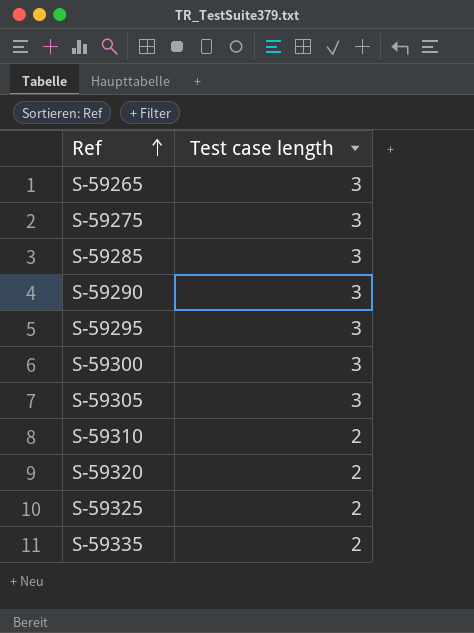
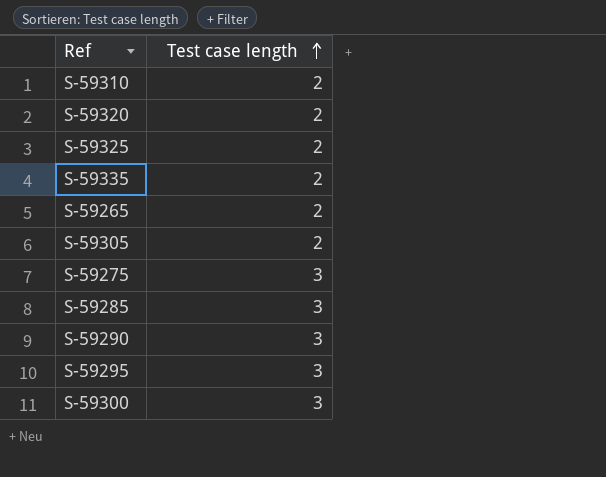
row order: Ref ascending -> Test case length ascending
S-59265 | Test case length: 3 -> 2
S-59305 | Test case length: 3 -> 2

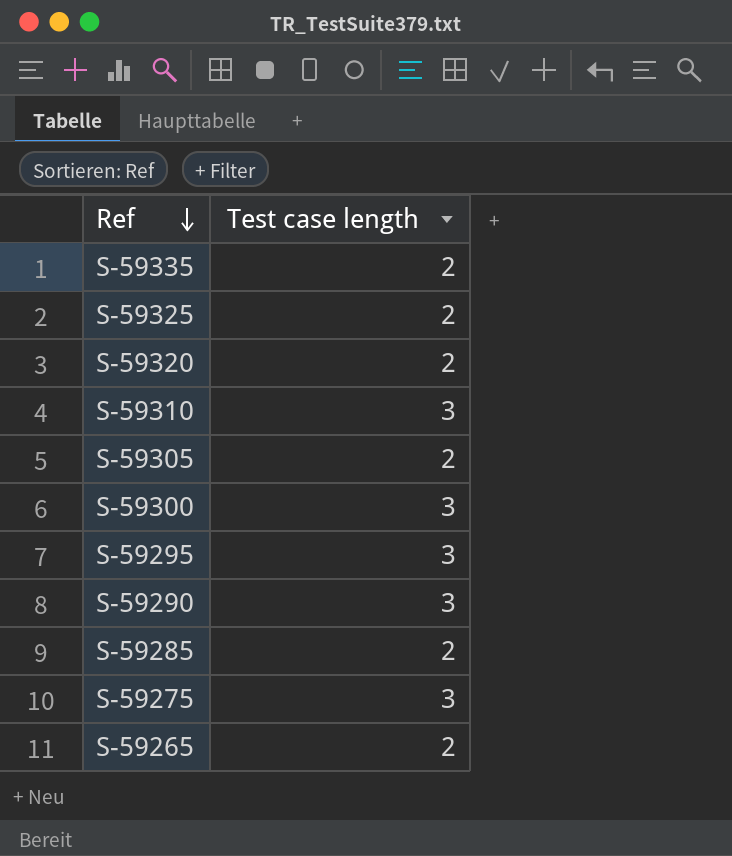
row order: Test case length ascending -> Ref descending
S-59310 | Test case length: 2 -> 3
S-59285 | Test case length: 3 -> 2

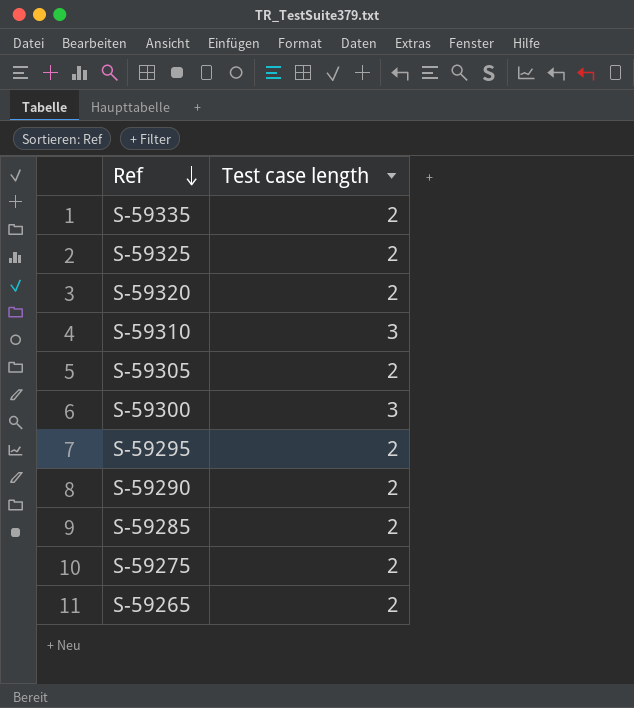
S-59295 | Test case length: 3 -> 2
S-59290 | Test case length: 3 -> 2
S-59275 | Test case length: 3 -> 2

